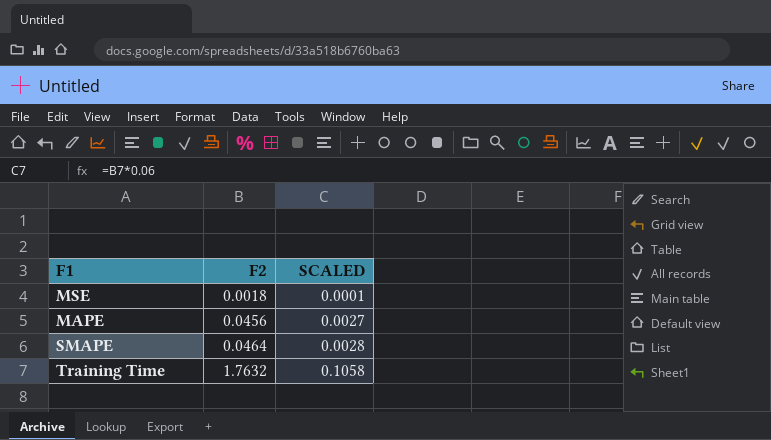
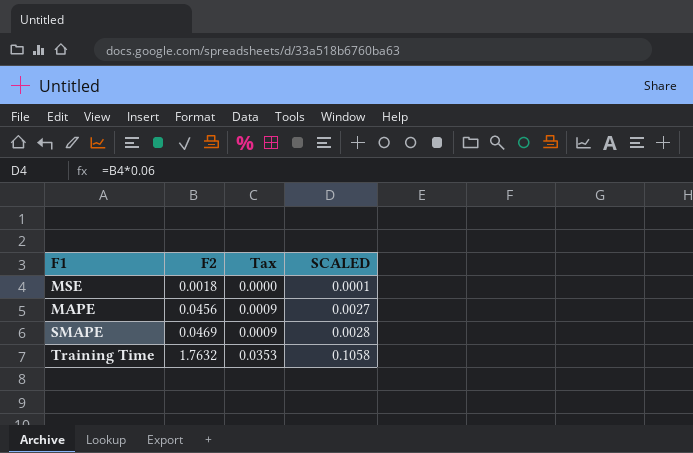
column Tax | formula: none -> [F2] * 0.02
SMAPE | F2: 0.0464 -> 0.0469

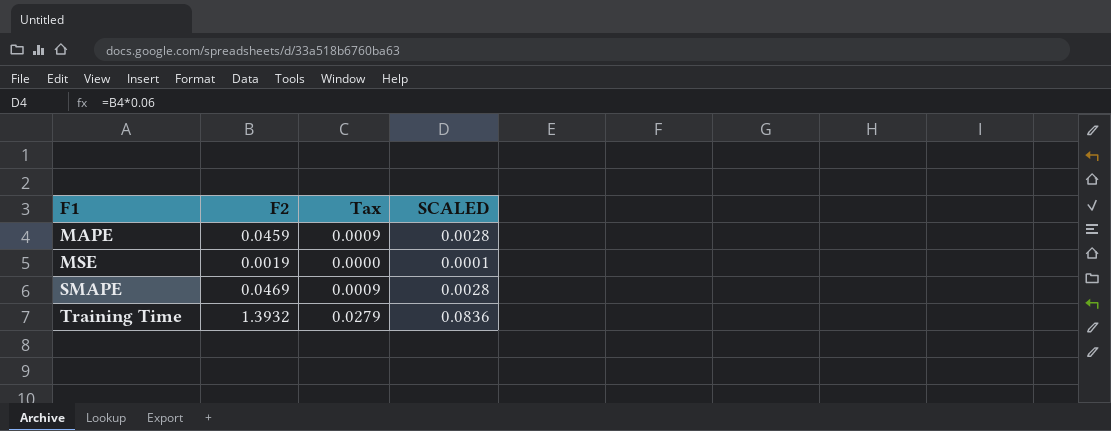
row order: F2 ascending -> F1 ascending
MAPE | F2: 0.0456 -> 0.0459
MAPE | SCALED: 0.0027 -> 0.0028
MSE | F2: 0.0018 -> 0.0019
Training Time | F2: 1.7632 -> 1.3932
Training Time | Tax: 0.0353 -> 0.0279
Training Time | SCALED: 0.1058 -> 0.0836

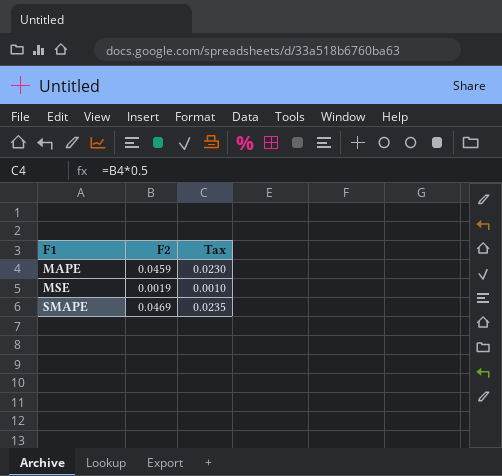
column SCALED | formula: [F2] * 0.06 -> none
column Tax | formula: [F2] * 0.02 -> [F2] * 0.5
row Training Time: 1.3932 | 0.0279 | 0.0836 -> none

